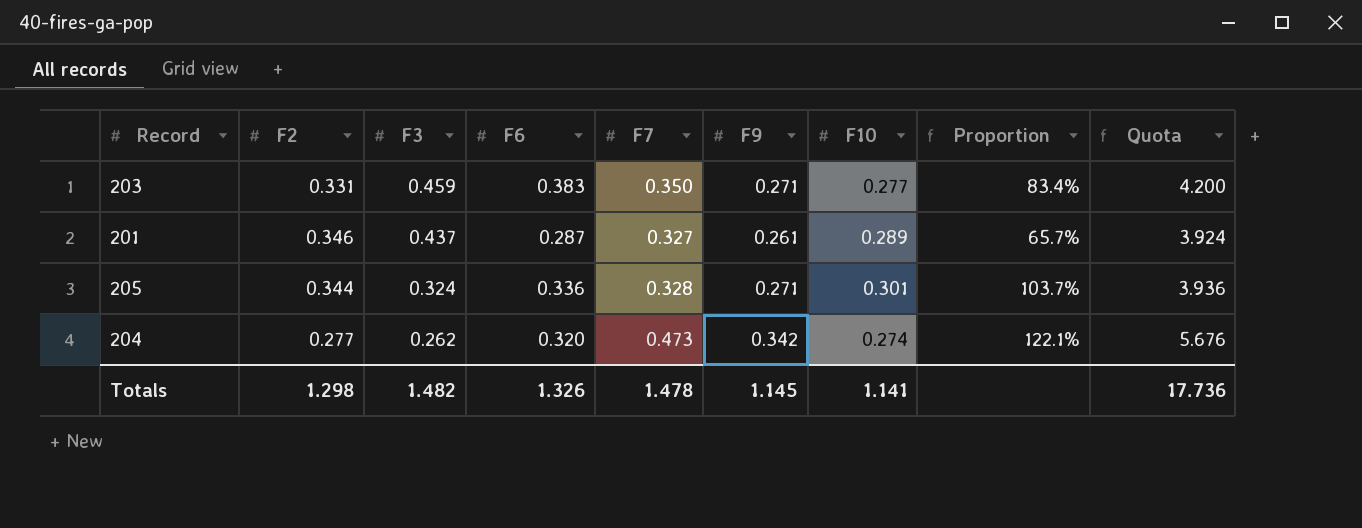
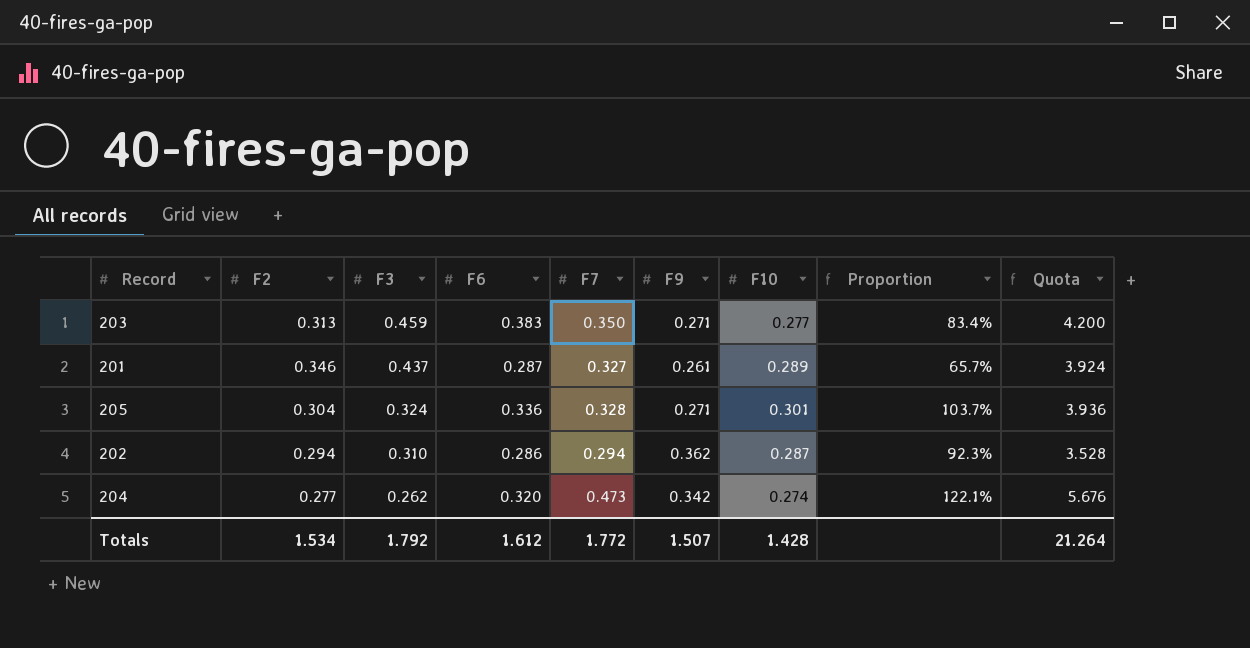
203 | F2: 0.331 -> 0.313
205 | F2: 0.344 -> 0.304
row 202: none -> 0.294 | 0.310 | 0.286 | 0.294 | 0.362 | 0.287 | 92.3% | 3.528
Totals | F2: 1.298 -> 1.534
Totals | F3: 1.482 -> 1.792
Totals | F6: 1.326 -> 1.612
Totals | F7: 1.478 -> 1.772
Totals | F9: 1.145 -> 1.507
Totals | F10: 1.141 -> 1.428
Totals | Quota: 17.736 -> 21.264

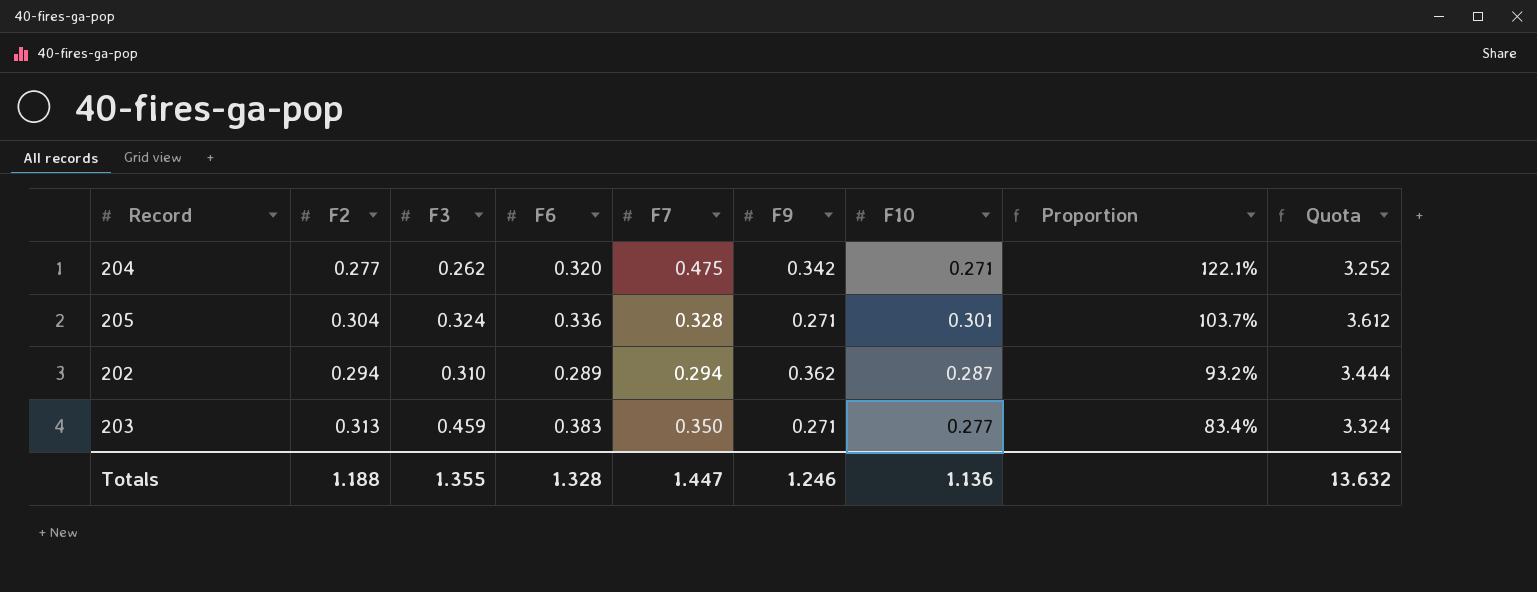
row order: F3 descending -> Proportion descending
column Quota | formula: [F7] * 12 -> [F10] * 12
row 201: 0.346 | 0.437 | 0.287 | 0.327 | 0.261 | 0.289 | 65.7% | 3.924 -> none
204 | F7: 0.473 -> 0.475
204 | F10: 0.274 -> 0.271
202 | F6: 0.286 -> 0.289
202 | Proportion: 92.3% -> 93.2%
Totals | F2: 1.534 -> 1.188
Totals | F3: 1.792 -> 1.355
Totals | F6: 1.612 -> 1.328
Totals | F7: 1.772 -> 1.447
Totals | F9: 1.507 -> 1.246
Totals | F10: 1.428 -> 1.136
Totals | Quota: 21.264 -> 13.632

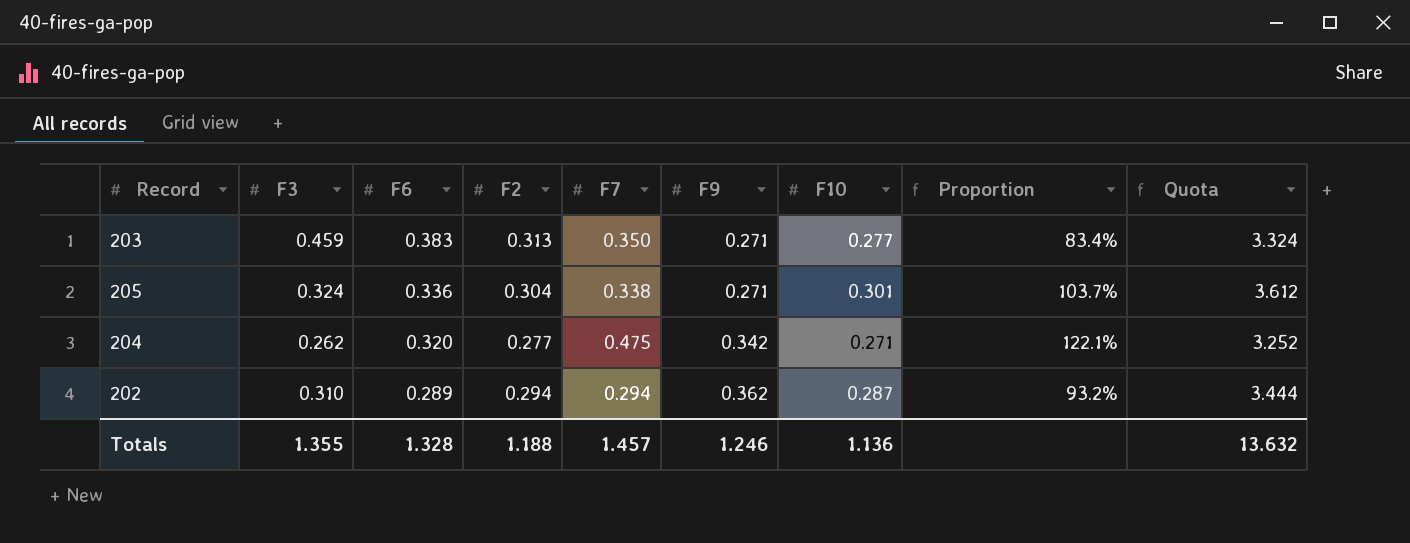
row order: Proportion descending -> F6 descending
column F2 | position: 2 -> 4
205 | F7: 0.328 -> 0.338
Totals | F7: 1.447 -> 1.457

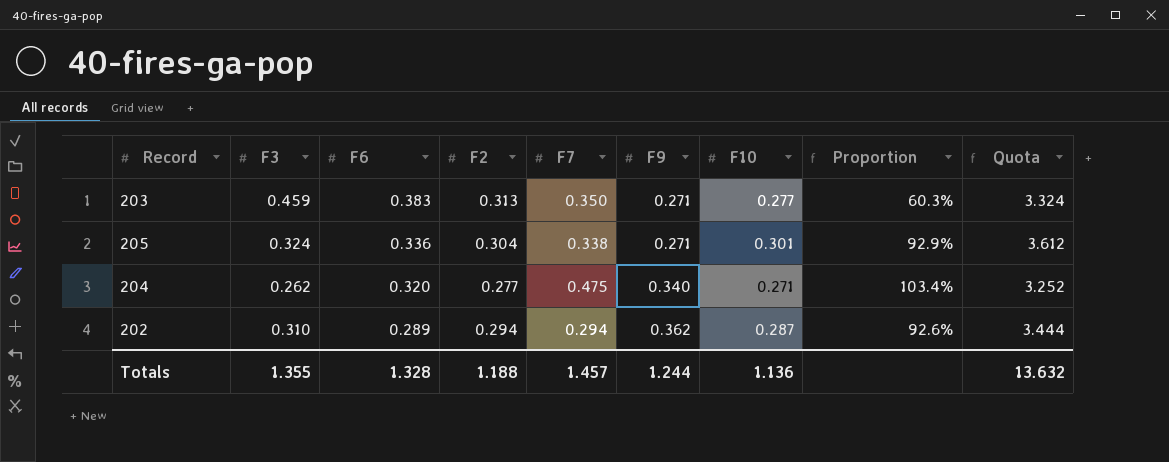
column Proportion | formula: [F6] / [F3] -> [F10] / [F3]
204 | F9: 0.342 -> 0.340
Totals | F9: 1.246 -> 1.244

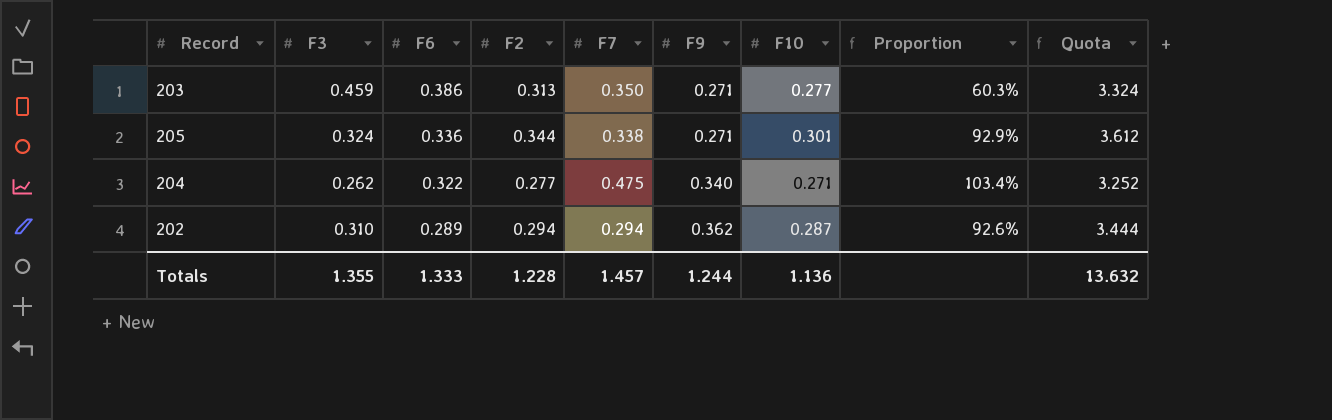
203 | F6: 0.383 -> 0.386
205 | F2: 0.304 -> 0.344
204 | F6: 0.320 -> 0.322
Totals | F6: 1.328 -> 1.333
Totals | F2: 1.188 -> 1.228

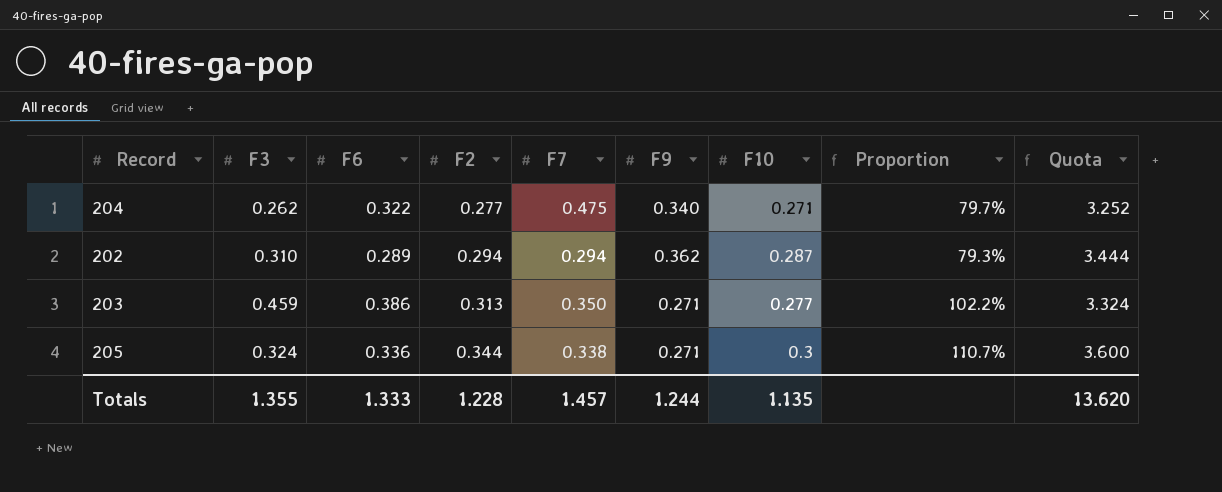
row order: F6 descending -> F2 ascending
column Proportion | formula: [F10] / [F3] -> [F10] / [F9]
205 | F10: 0.301 -> 0.3
205 | Quota: 3.612 -> 3.600
Totals | F10: 1.136 -> 1.135
Totals | Quota: 13.632 -> 13.620

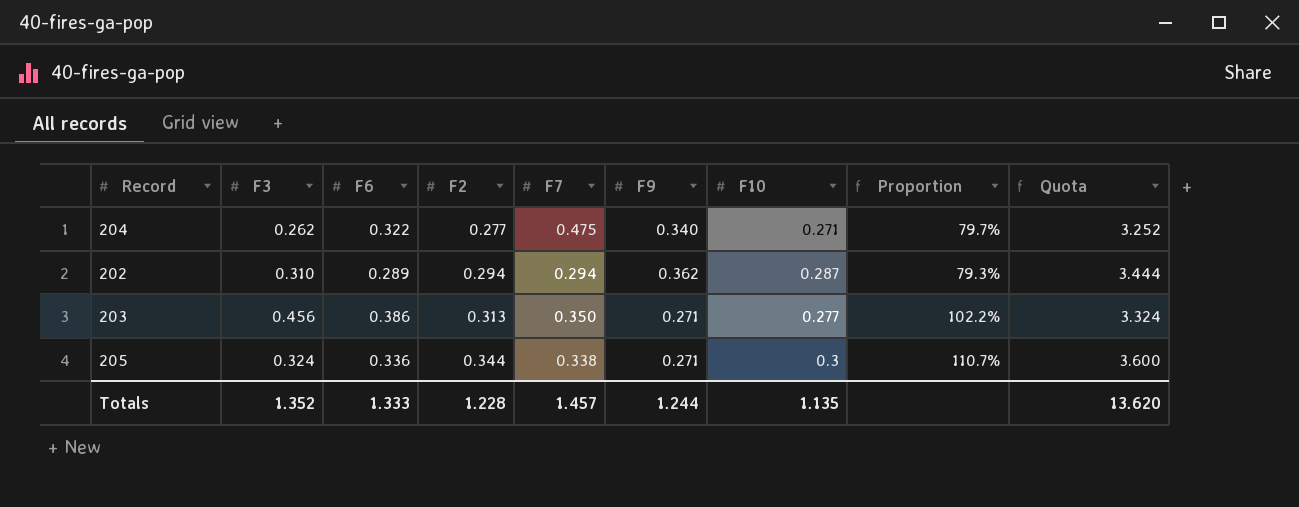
203 | F3: 0.459 -> 0.456
Totals | F3: 1.355 -> 1.352

